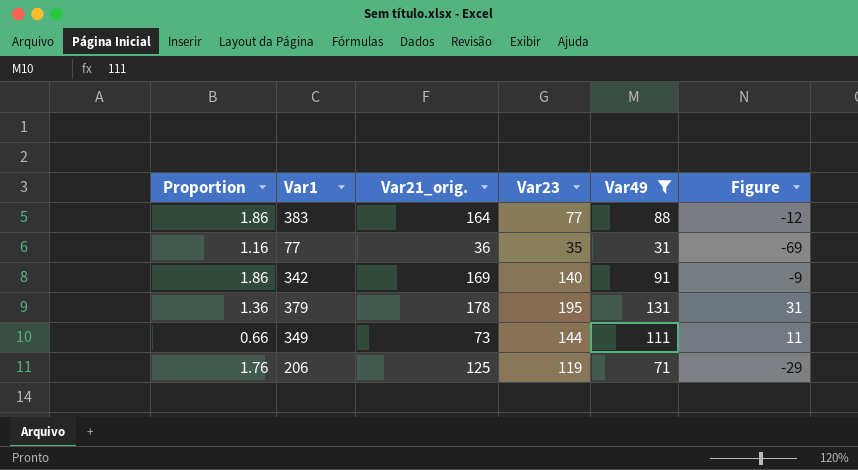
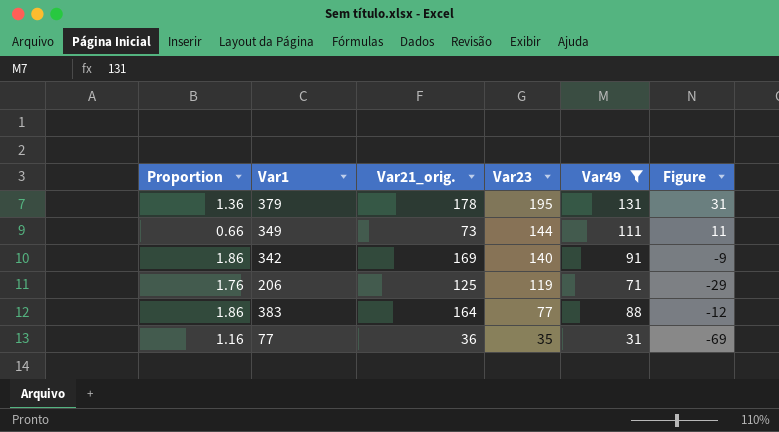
row order: none -> Var23 descending

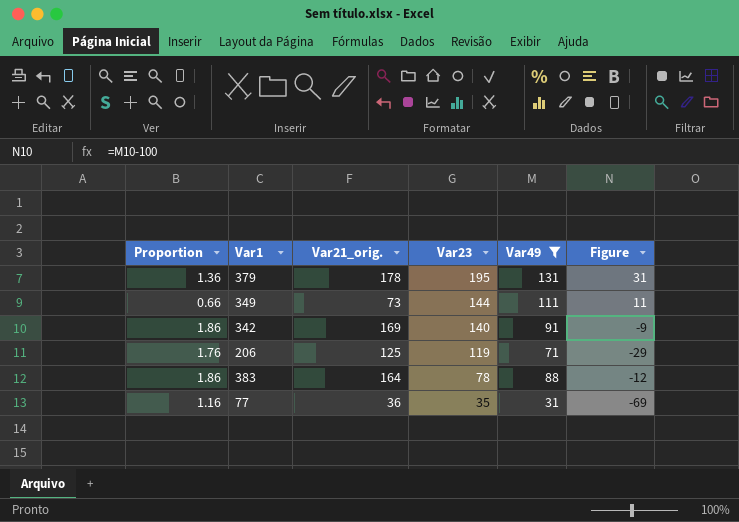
383 | Var23: 77 -> 78

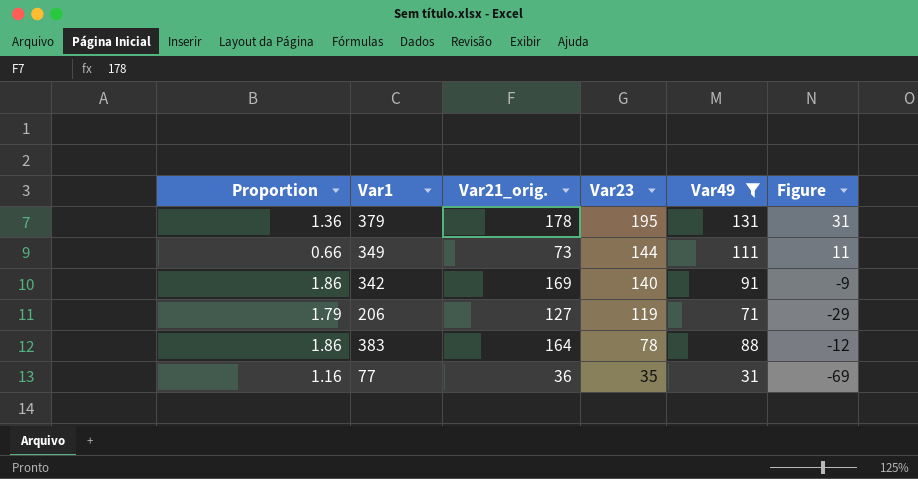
206 | Proportion: 1.76 -> 1.79
206 | Var21_orig.: 125 -> 127

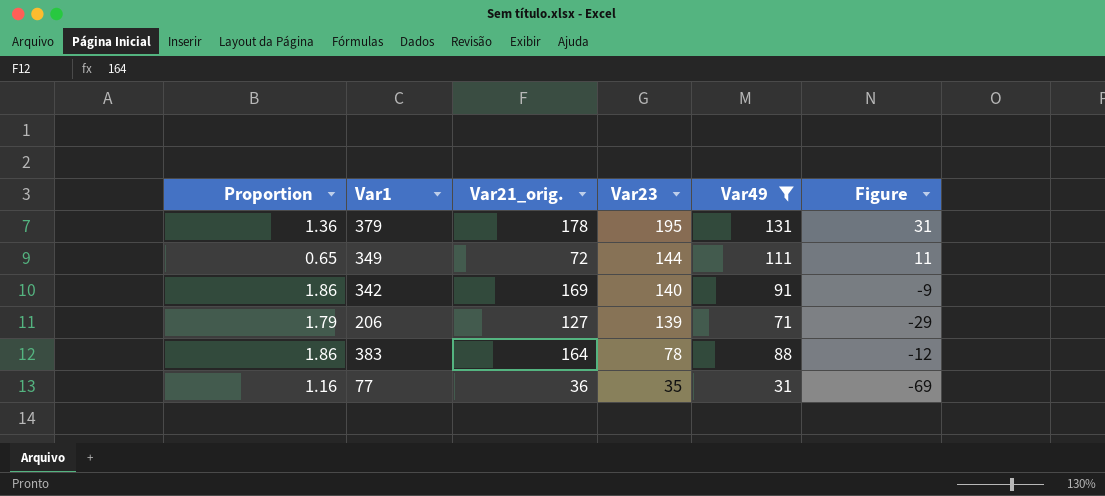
349 | Proportion: 0.66 -> 0.65
349 | Var21_orig.: 73 -> 72
206 | Var23: 119 -> 139

